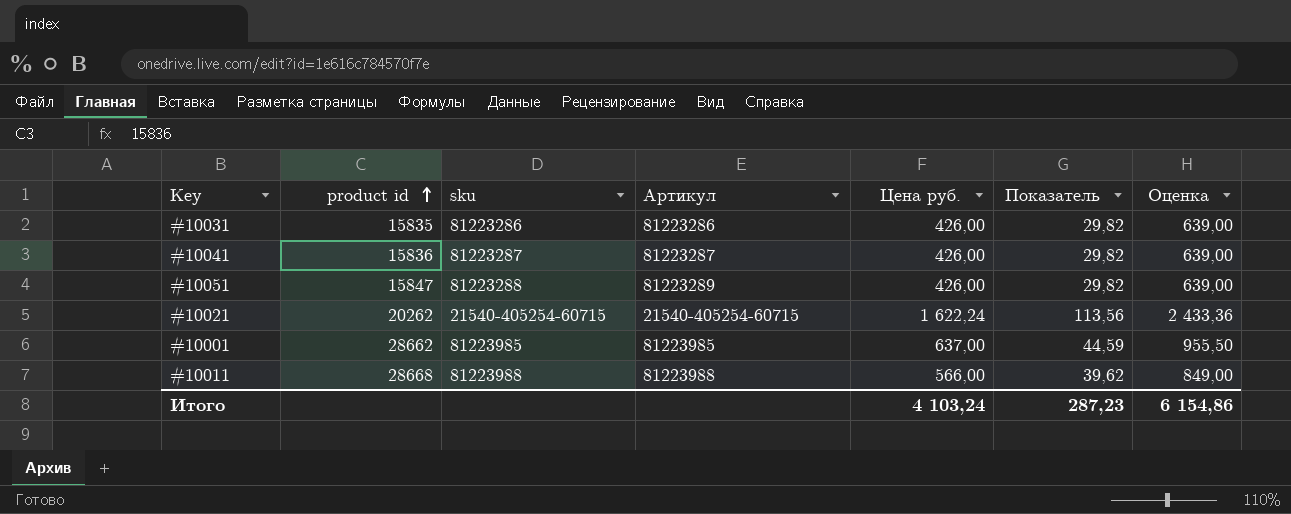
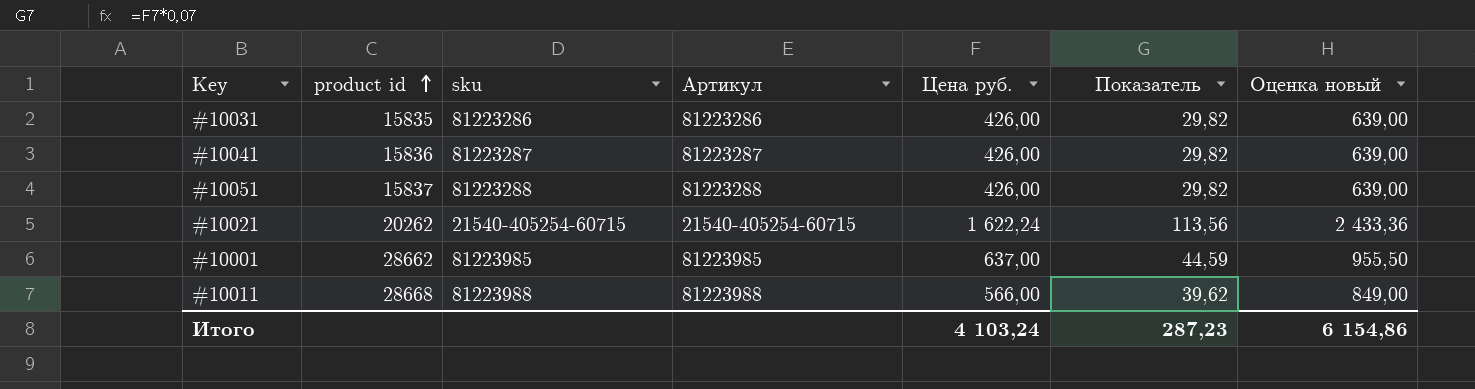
column name: Оценка -> Оценка новый
#10051 | product id: 15847 -> 15837
#10051 | Артикул: 81223289 -> 81223288

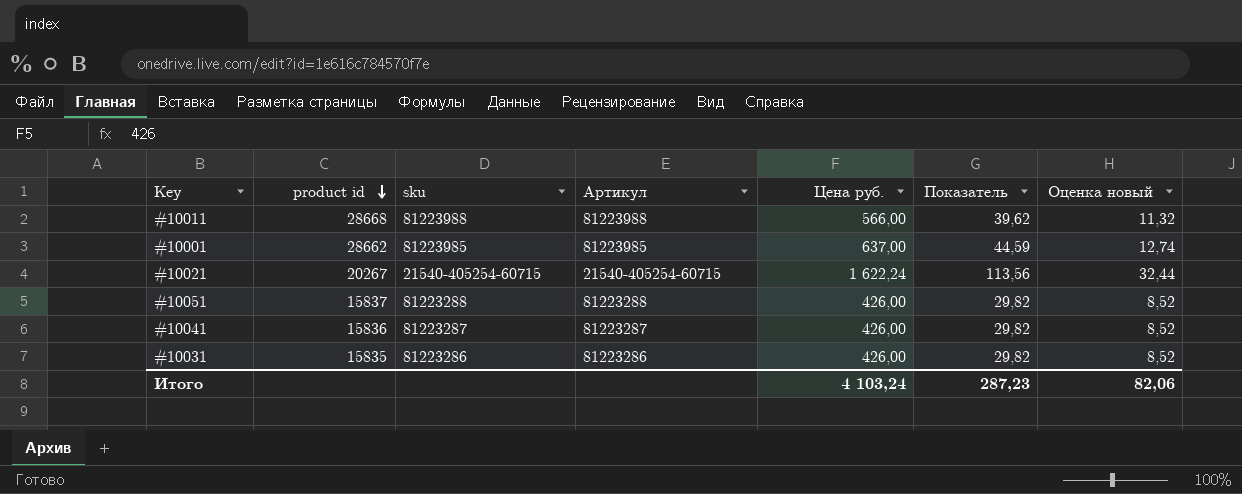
row order: product id ascending -> product id descending
column Оценка новый | formula: [Цена руб.] * 1,5 -> [Цена руб.] * 0,02
#10021 | product id: 20262 -> 20267
Итого | Оценка новый: 6 154,86 -> 82,06

